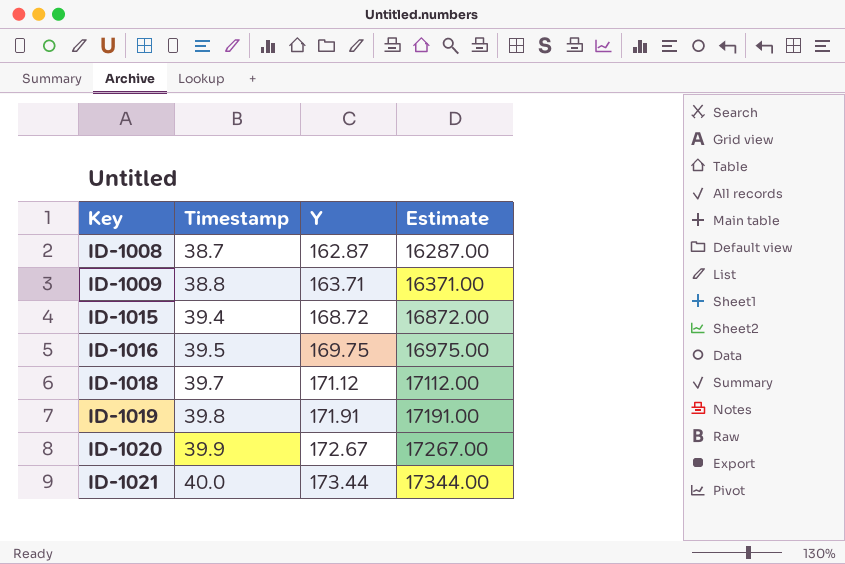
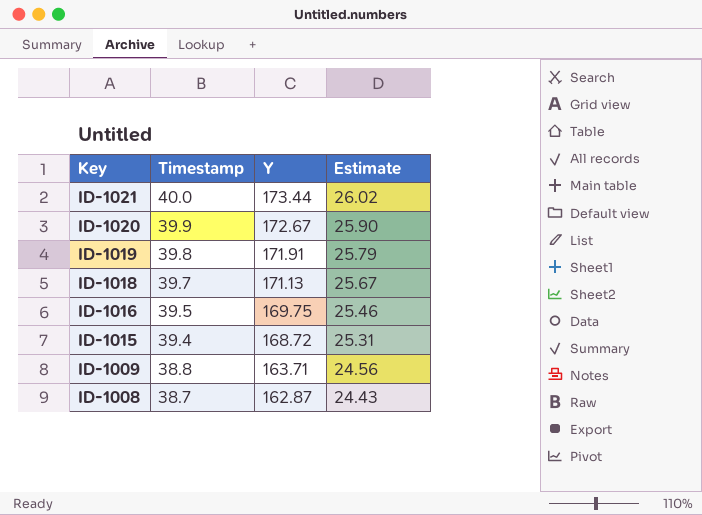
row order: Key ascending -> Key descending
column Estimate | formula: [Y] * 100 -> [Y] * 0.15
ID-1018 | Y: 171.12 -> 171.13

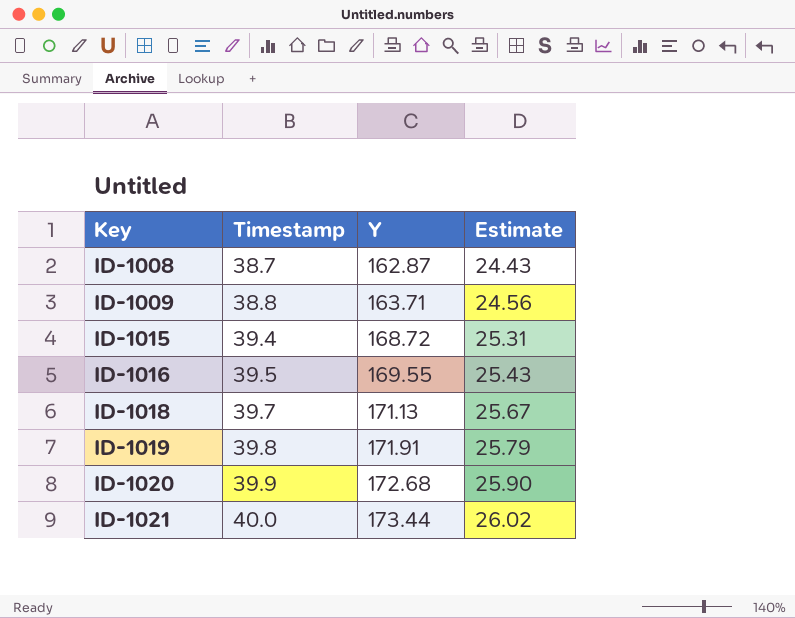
row order: Key descending -> Key ascending
ID-1016 | Y: 169.75 -> 169.55
ID-1016 | Estimate: 25.46 -> 25.43
ID-1020 | Y: 172.67 -> 172.68

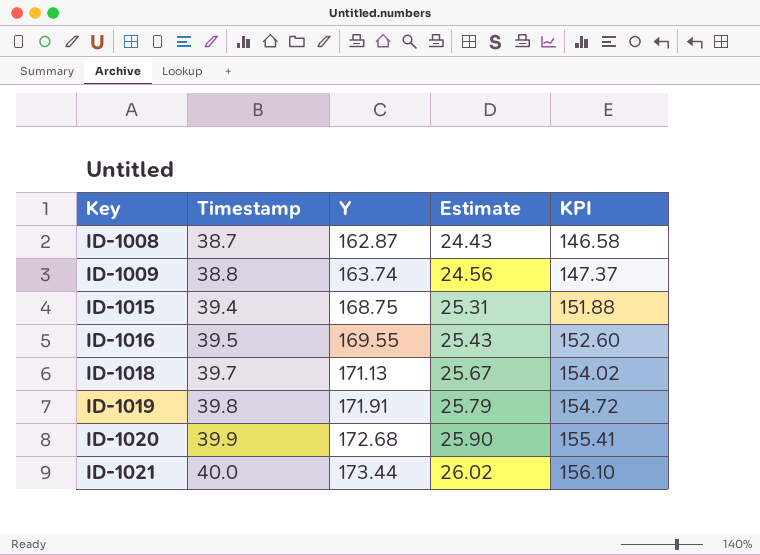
column KPI | formula: none -> [Y] * 0.9
ID-1009 | Y: 163.71 -> 163.74
ID-1015 | Y: 168.72 -> 168.75

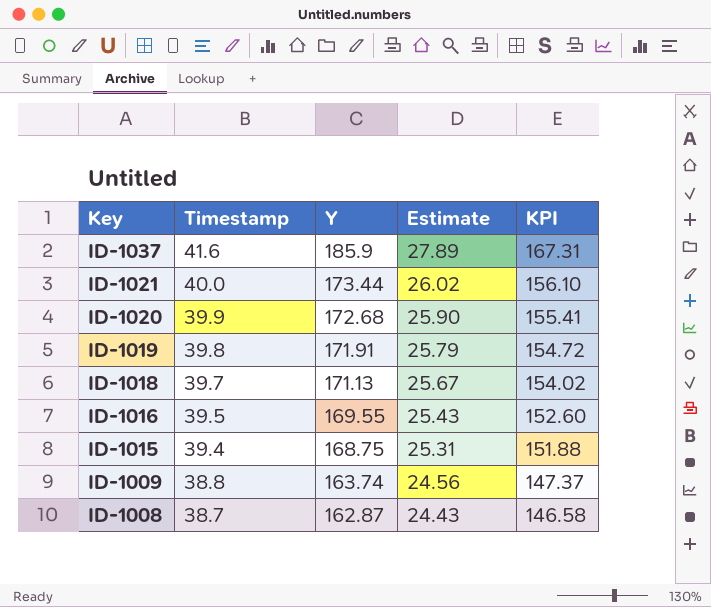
row order: Key ascending -> Key descending
row ID-1037: none -> 41.6 | 185.9 | 27.89 | 167.31

